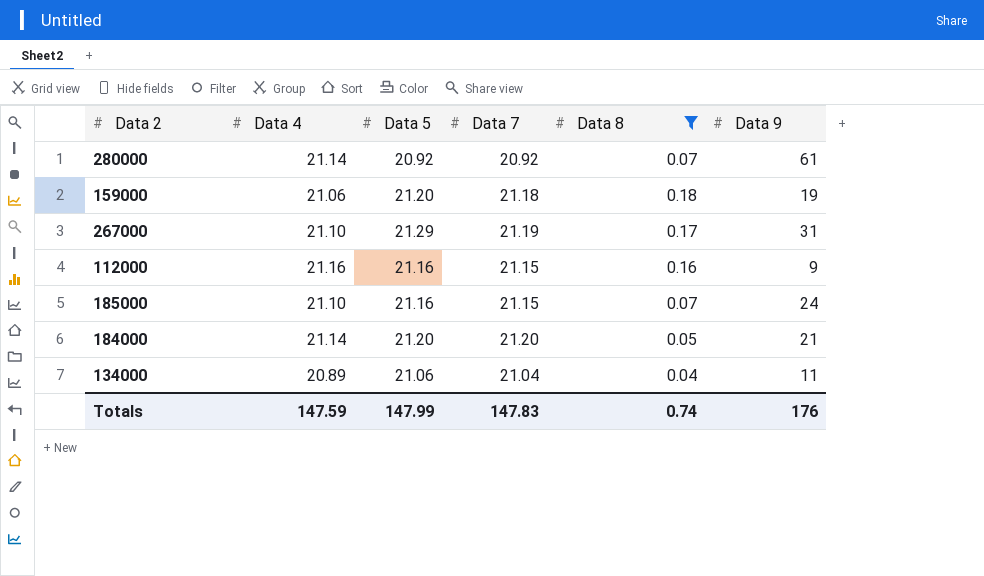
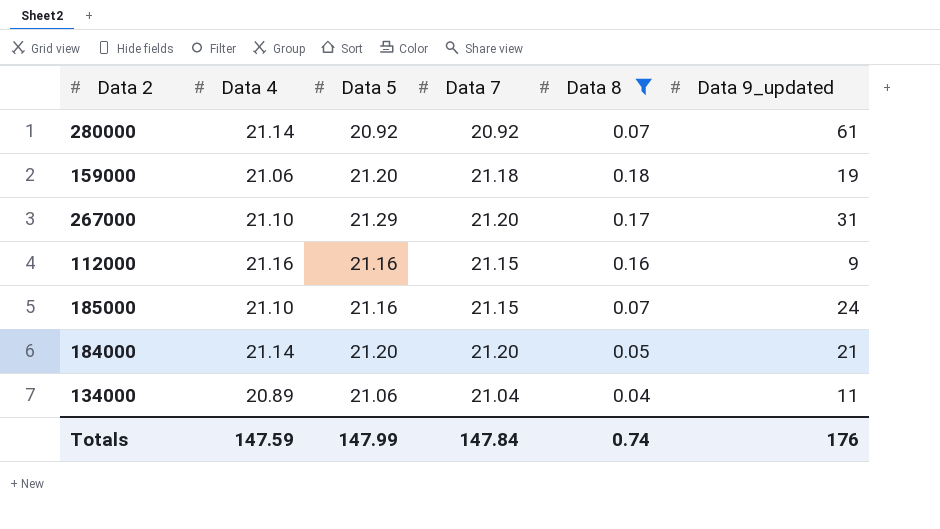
column name: Data 9 -> Data 9_updated
267000 | Data 7: 21.19 -> 21.20
Totals | Data 7: 147.83 -> 147.84

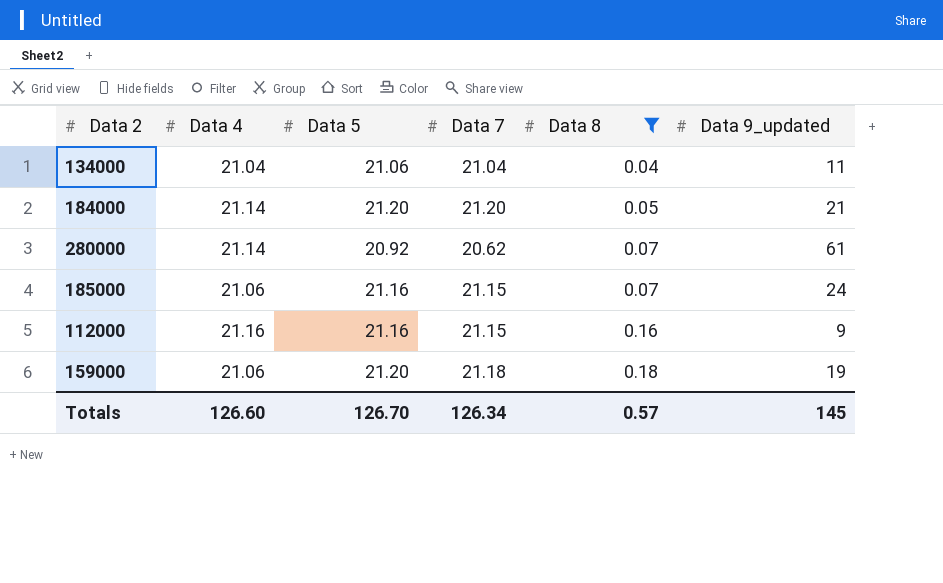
row order: none -> Data 8 ascending
row 267000: 21.10 | 21.29 | 21.20 | 0.17 | 31 -> none
134000 | Data 4: 20.89 -> 21.04
280000 | Data 7: 20.92 -> 20.62
185000 | Data 4: 21.10 -> 21.06
Totals | Data 4: 147.59 -> 126.60
Totals | Data 5: 147.99 -> 126.70
Totals | Data 7: 147.84 -> 126.34
Totals | Data 8: 0.74 -> 0.57
Totals | Data 9_updated: 176 -> 145

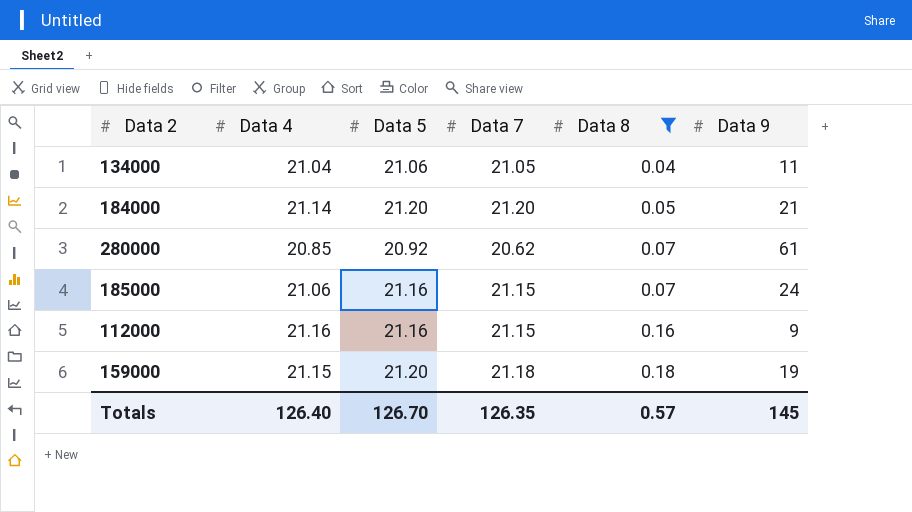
column name: Data 9_updated -> Data 9
134000 | Data 7: 21.04 -> 21.05
280000 | Data 4: 21.14 -> 20.85
159000 | Data 4: 21.06 -> 21.15
Totals | Data 4: 126.60 -> 126.40
Totals | Data 7: 126.34 -> 126.35

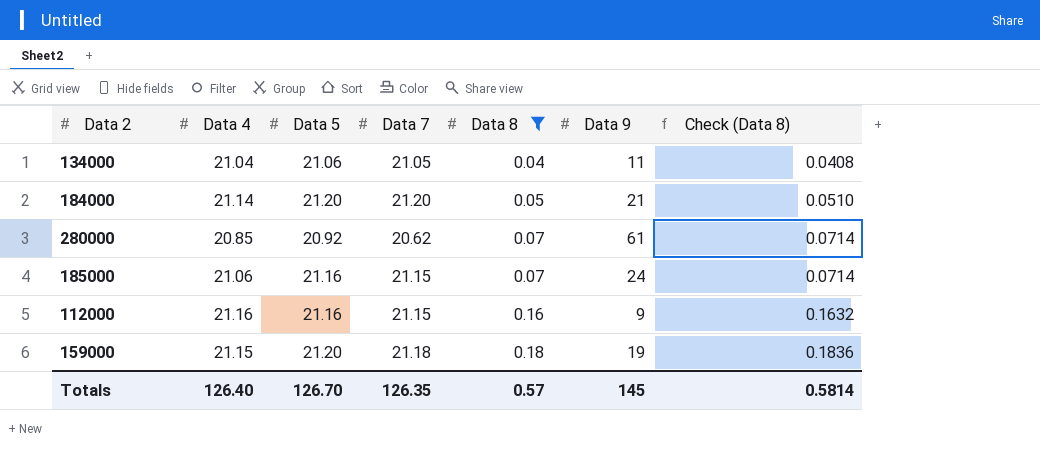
column Check (Data 8) | formula: none -> [Data 8] * 1.02

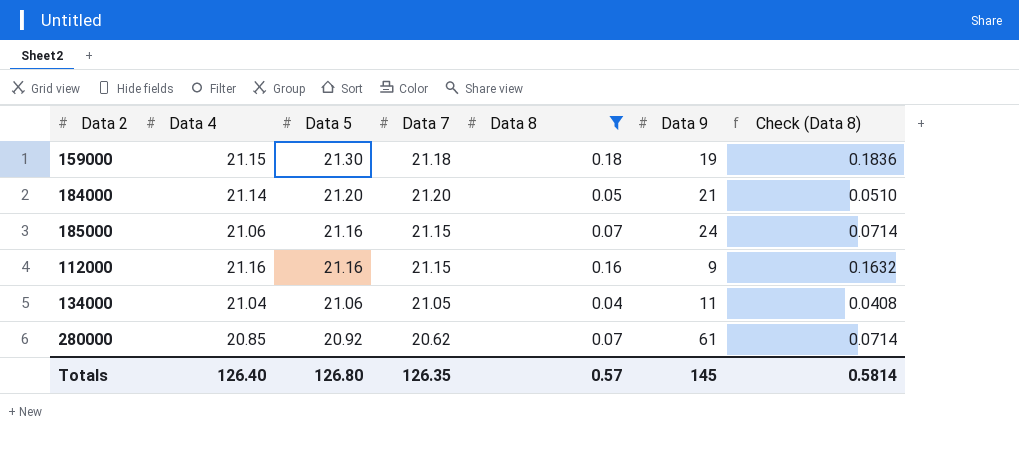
row order: Data 8 ascending -> Data 5 descending
159000 | Data 5: 21.20 -> 21.30
Totals | Data 5: 126.70 -> 126.80

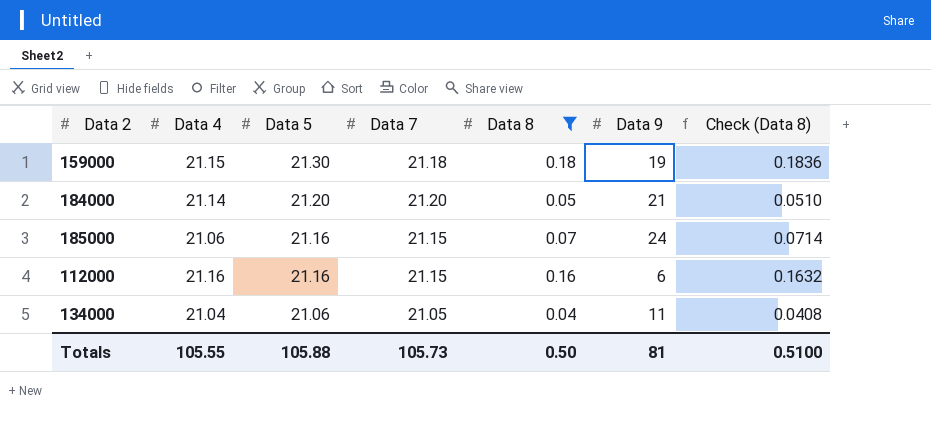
row 280000: 20.85 | 20.92 | 20.62 | 0.07 | 61 | 0.0714 -> none
112000 | Data 9: 9 -> 6
Totals | Data 4: 126.40 -> 105.55
Totals | Data 5: 126.80 -> 105.88
Totals | Data 7: 126.35 -> 105.73
Totals | Data 8: 0.57 -> 0.50
Totals | Data 9: 145 -> 81
Totals | Check (Data 8): 0.5814 -> 0.5100

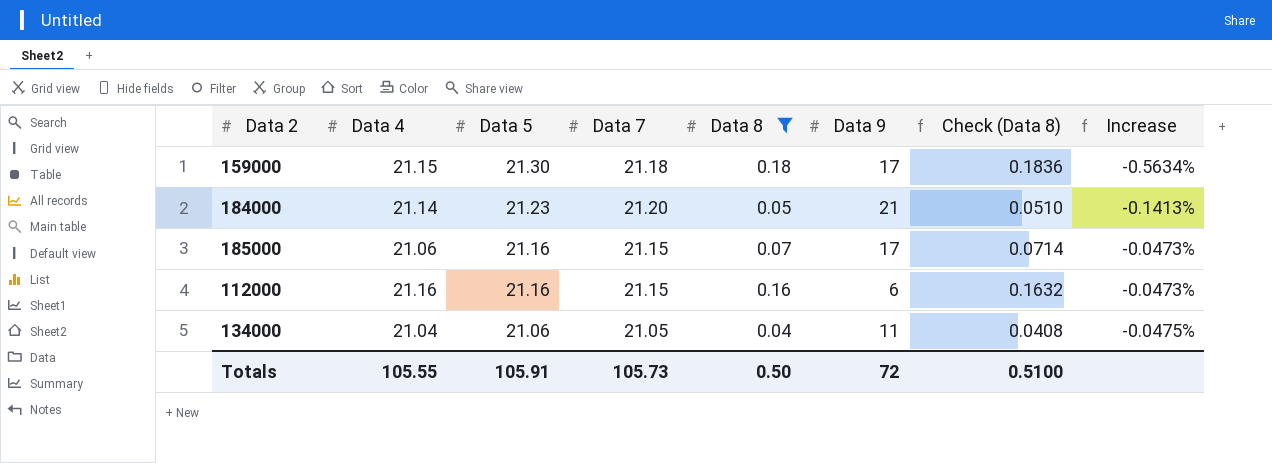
column Increase | formula: none -> ([Data 7] - [Data 5]) / [Data 5]
159000 | Data 9: 19 -> 17
184000 | Data 5: 21.20 -> 21.23
185000 | Data 9: 24 -> 17
Totals | Data 5: 105.88 -> 105.91
Totals | Data 9: 81 -> 72

